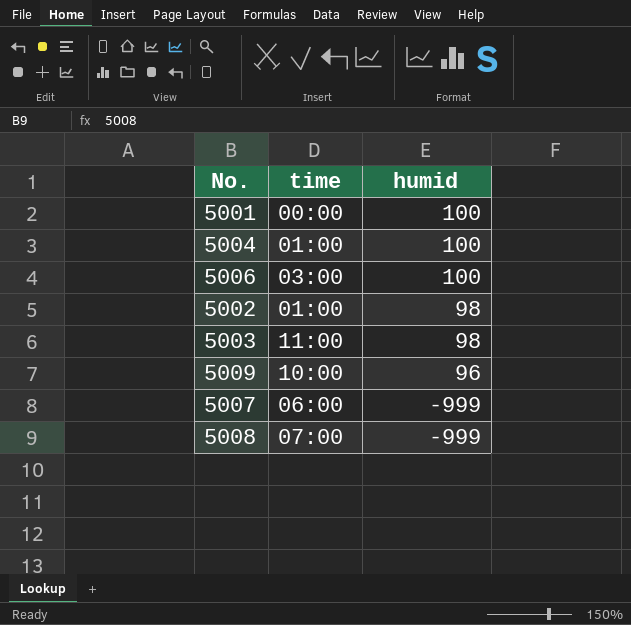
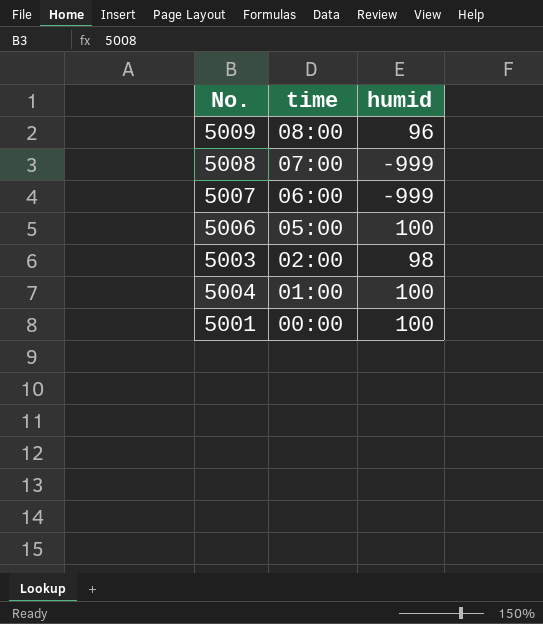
row order: humid descending -> time descending
row 5002: 01:00 | 98 -> none
5009 | time: 10:00 -> 08:00
5006 | time: 03:00 -> 05:00
5003 | time: 11:00 -> 02:00

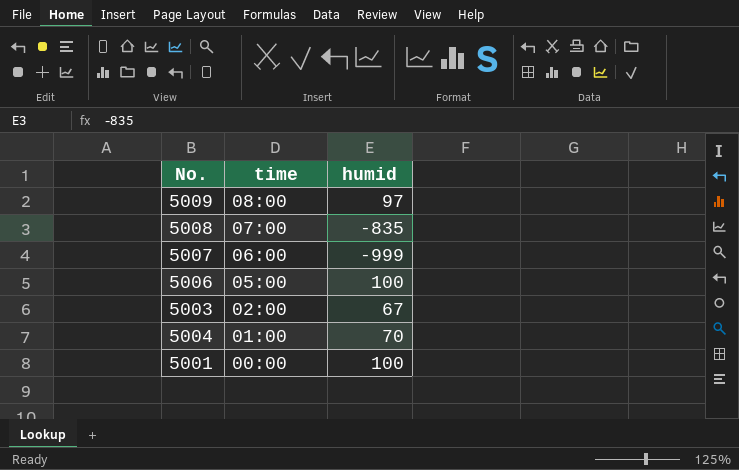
5009 | humid: 96 -> 97
5008 | humid: -999 -> -835
5003 | humid: 98 -> 67
5004 | humid: 100 -> 70

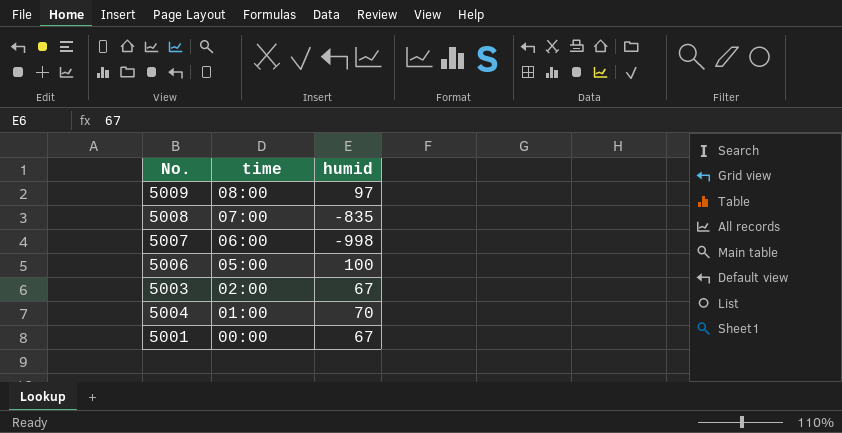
5007 | humid: -999 -> -998
5001 | humid: 100 -> 67

